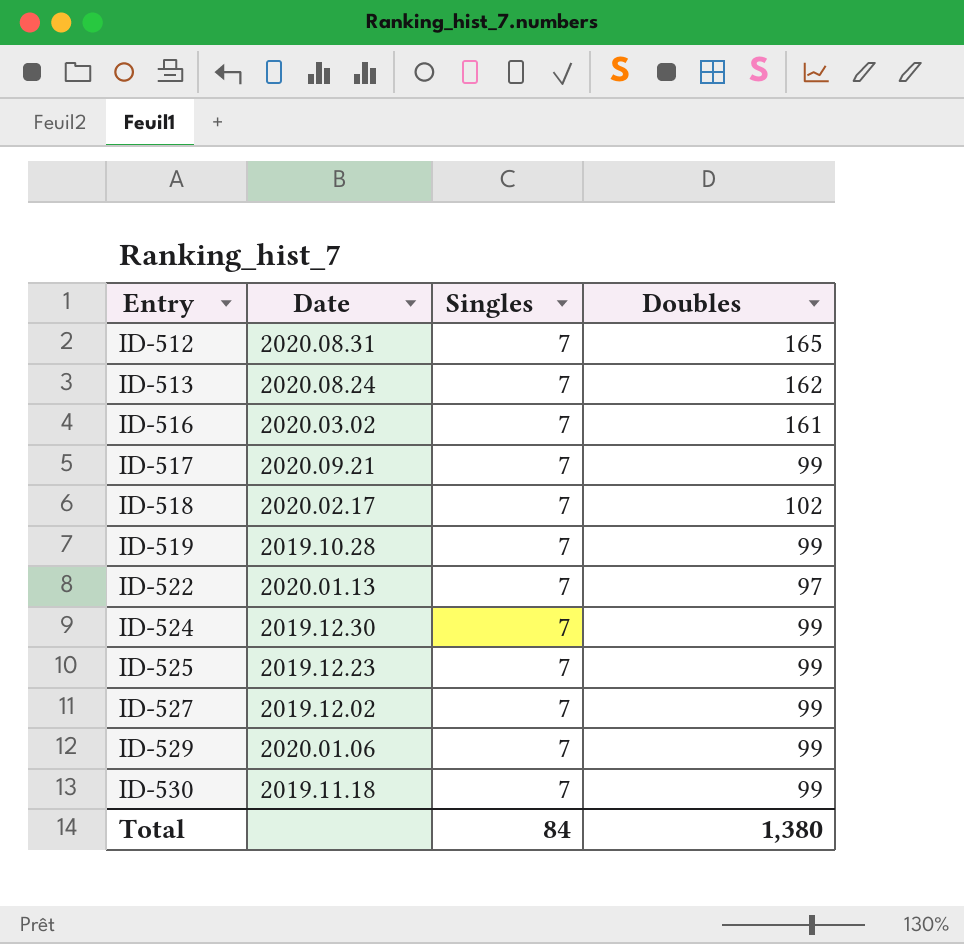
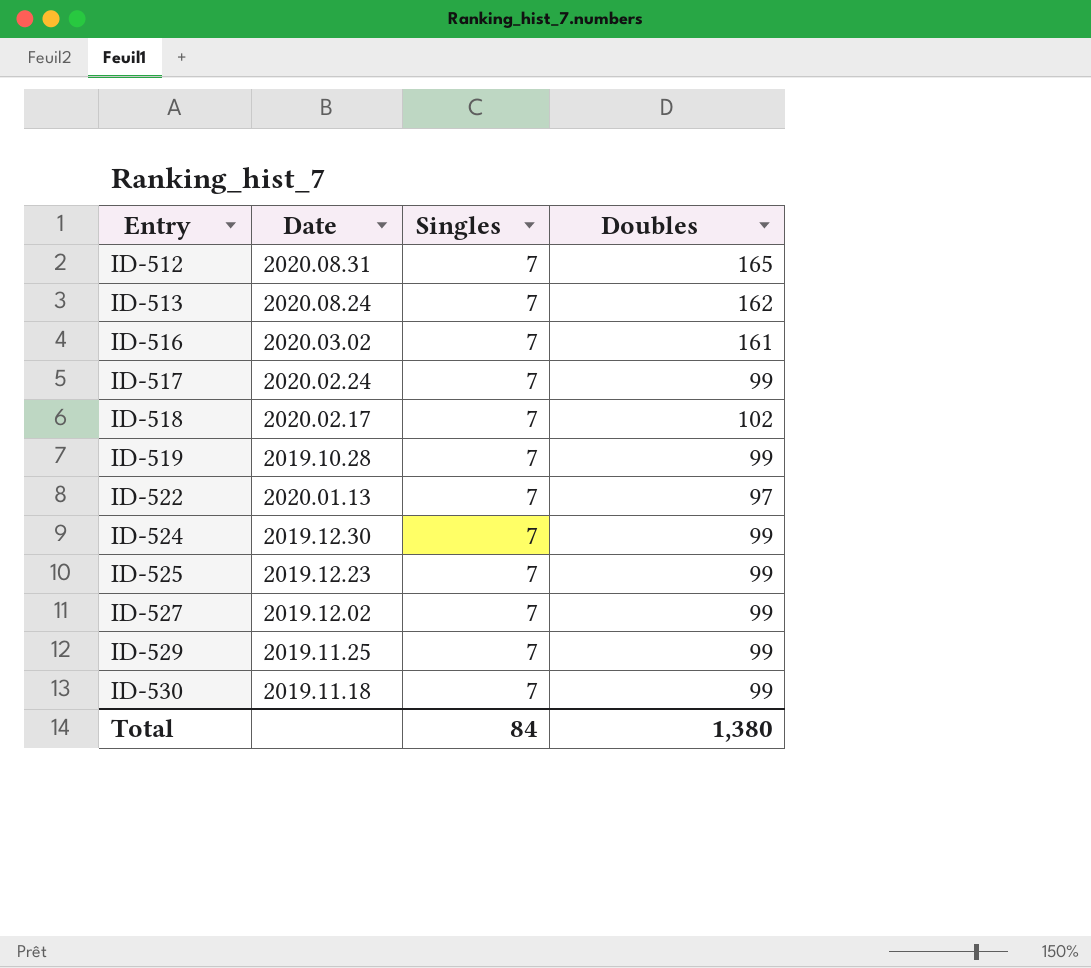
ID-517 | Date: 2020.09.21 -> 2020.02.24
ID-529 | Date: 2020.01.06 -> 2019.11.25

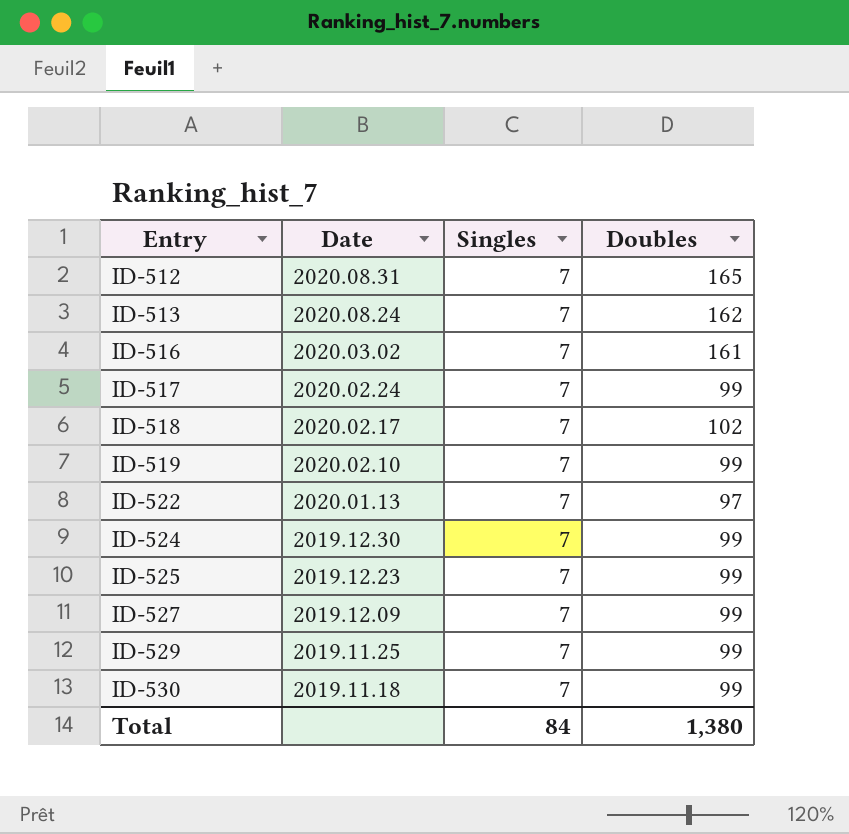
ID-519 | Date: 2019.10.28 -> 2020.02.10
ID-527 | Date: 2019.12.02 -> 2019.12.09

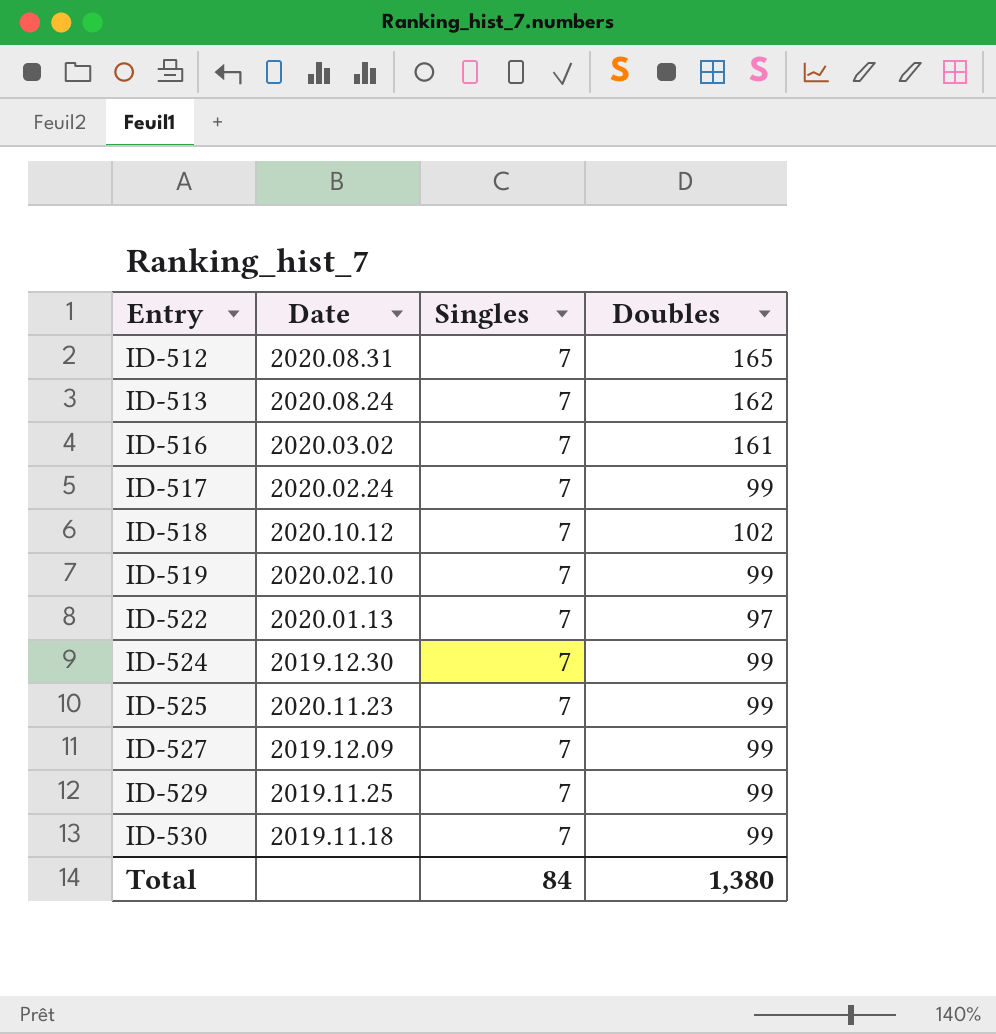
ID-518 | Date: 2020.02.17 -> 2020.10.12
ID-525 | Date: 2019.12.23 -> 2020.11.23

